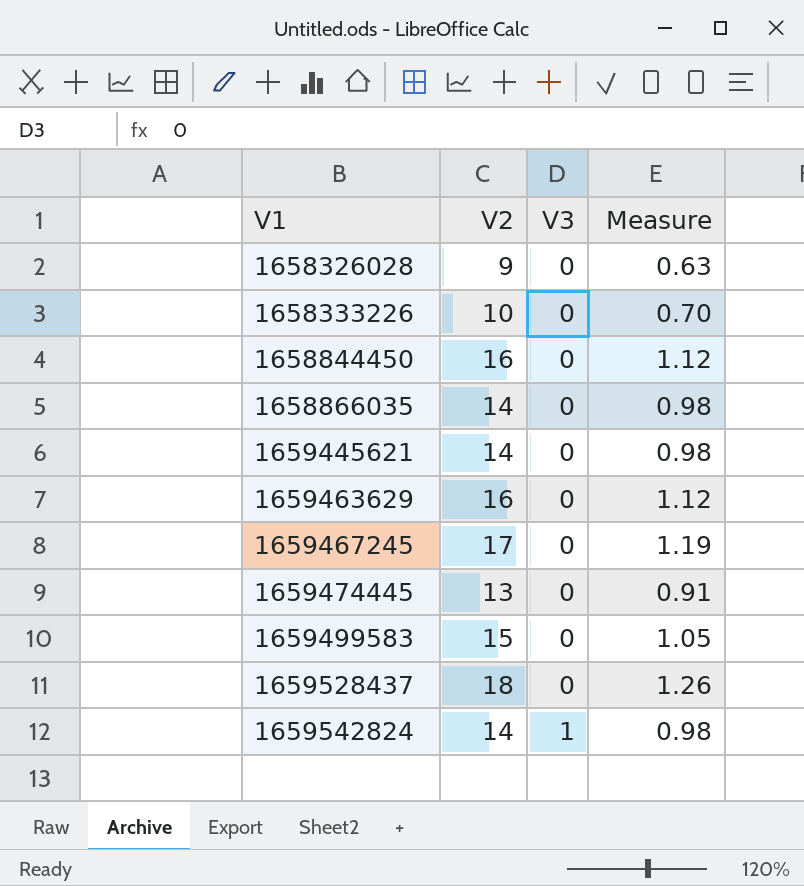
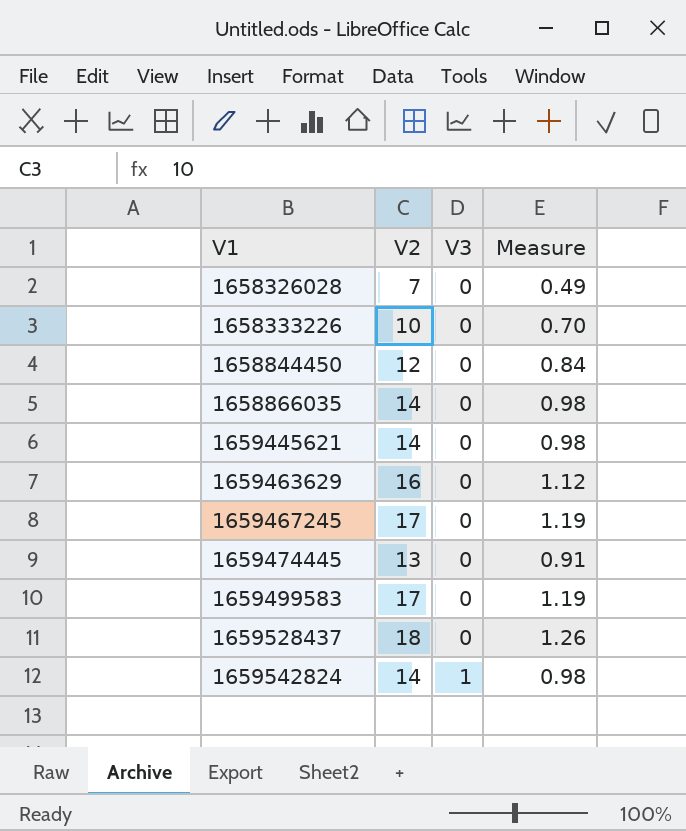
1658326028 | V2: 9 -> 7
1658326028 | Measure: 0.63 -> 0.49
1658844450 | V2: 16 -> 12
1658844450 | Measure: 1.12 -> 0.84
1659499583 | V2: 15 -> 17
1659499583 | Measure: 1.05 -> 1.19

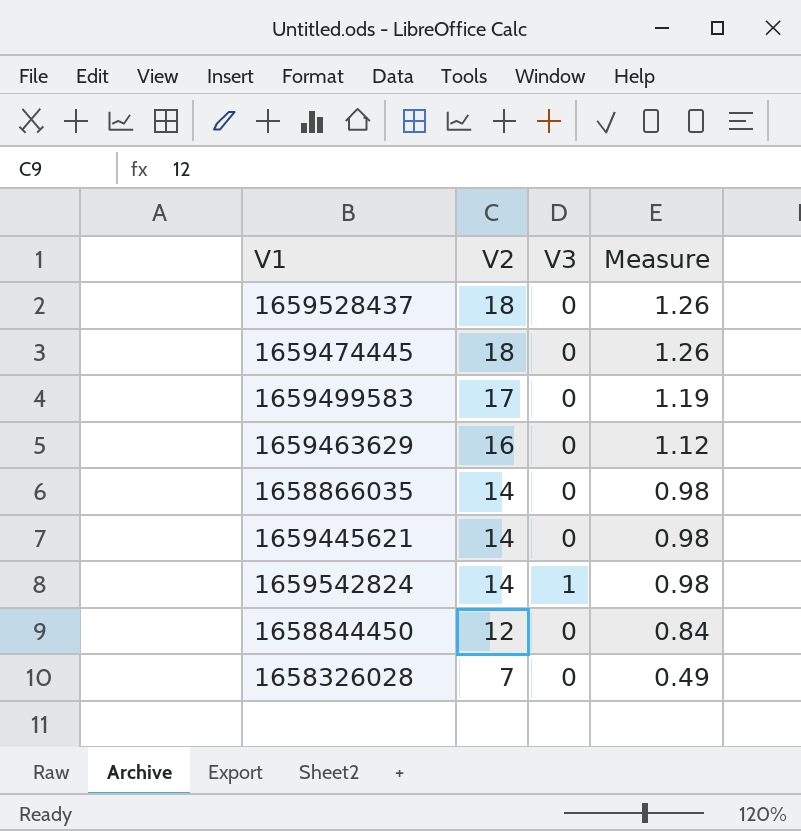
row order: V1 ascending -> V2 descending
row 1658333226: 10 | 0 | 0.70 -> none
row 1659467245: 17 | 0 | 1.19 -> none
1659474445 | V2: 13 -> 18
1659474445 | Measure: 0.91 -> 1.26

